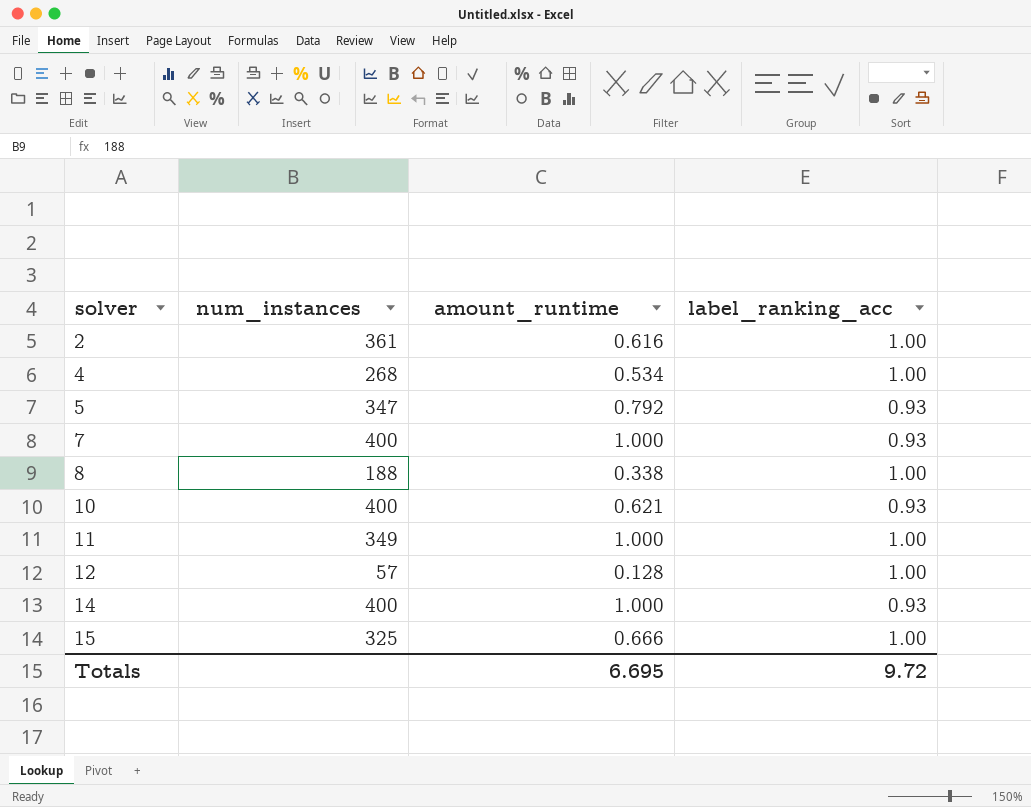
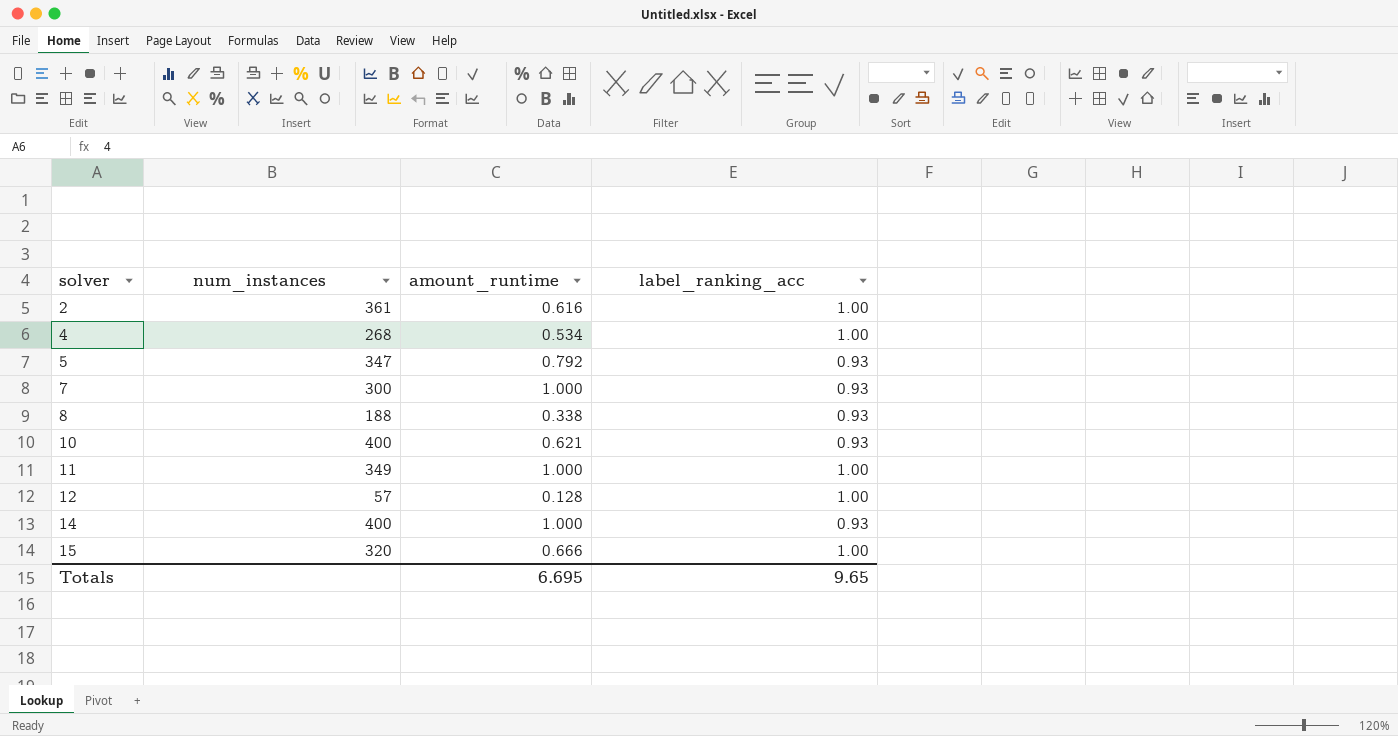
7 | num_instances: 400 -> 300
8 | label_ranking_acc: 1.00 -> 0.93
15 | num_instances: 325 -> 320
Totals | label_ranking_acc: 9.72 -> 9.65

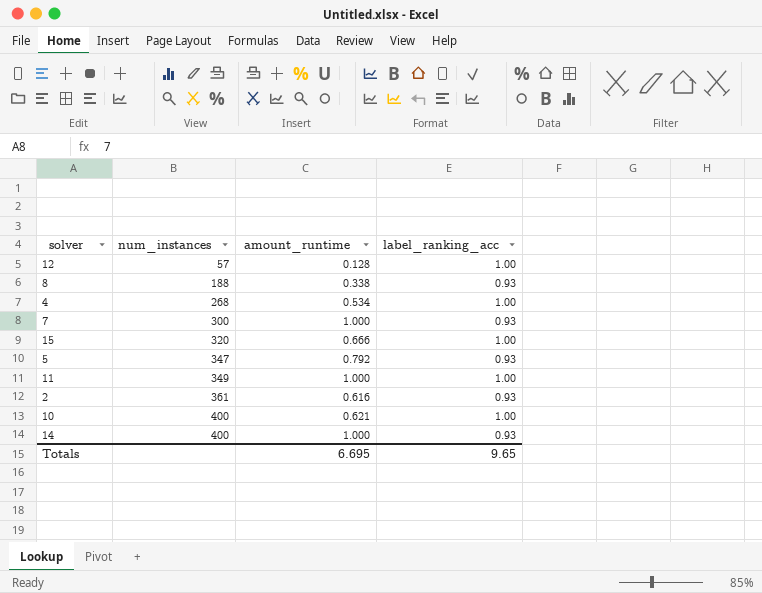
row order: solver ascending -> num_instances ascending
2 | label_ranking_acc: 1.00 -> 0.93
10 | label_ranking_acc: 0.93 -> 1.00

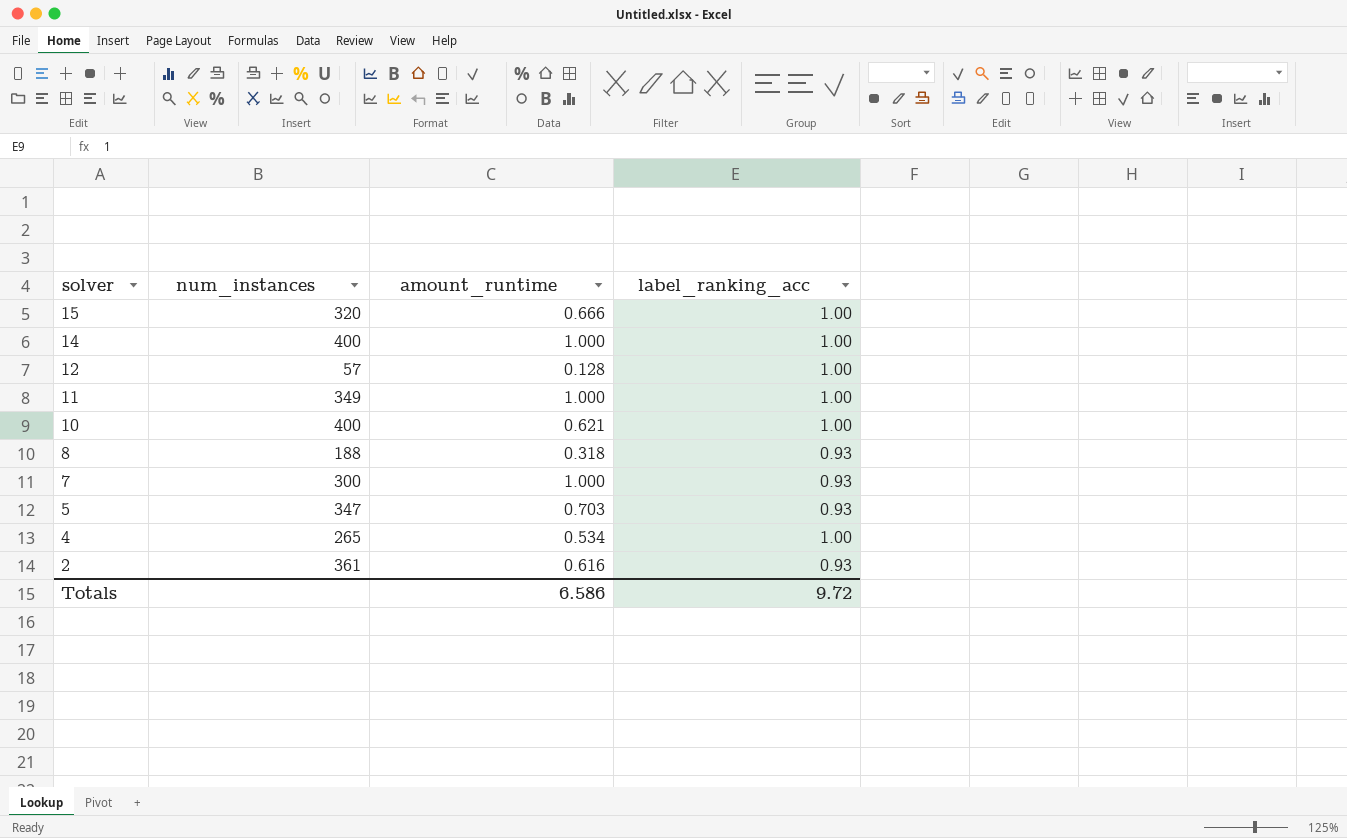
row order: num_instances ascending -> solver descending
14 | label_ranking_acc: 0.93 -> 1.00
8 | amount_runtime: 0.338 -> 0.318
5 | amount_runtime: 0.792 -> 0.703
4 | num_instances: 268 -> 265
Totals | amount_runtime: 6.695 -> 6.586
Totals | label_ranking_acc: 9.65 -> 9.72

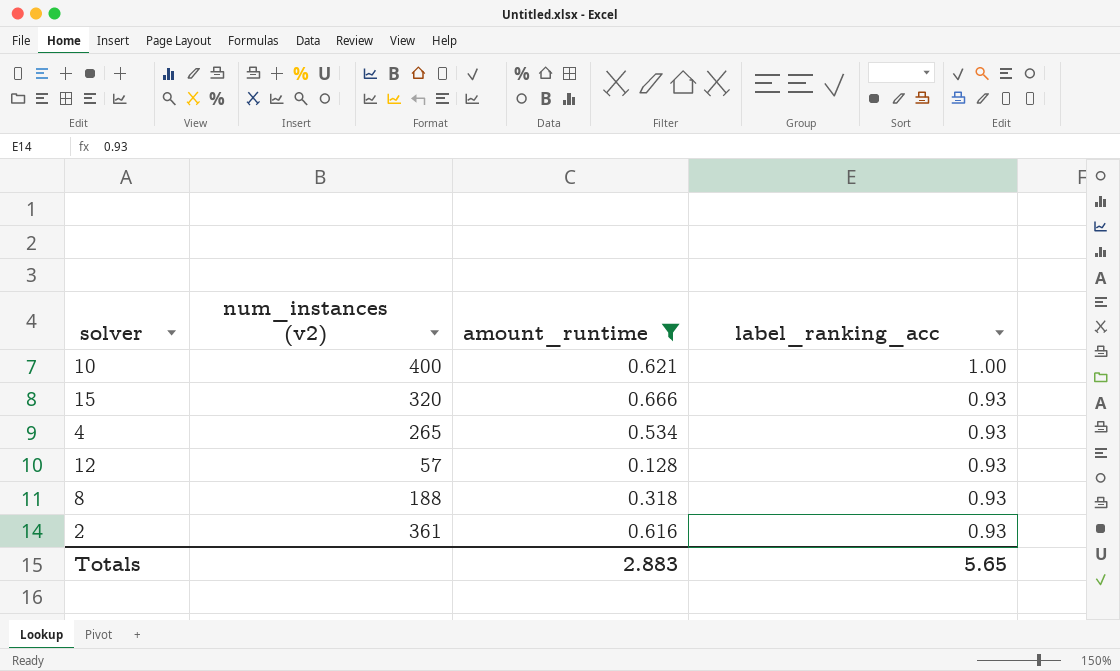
filter: none -> amount_runtime <= 0.666
row order: solver descending -> label_ranking_acc descending
column name: num_instances -> num_instances (v2)
15 | label_ranking_acc: 1.00 -> 0.93
4 | label_ranking_acc: 1.00 -> 0.93
12 | label_ranking_acc: 1.00 -> 0.93
Totals | amount_runtime: 6.586 -> 2.883
Totals | label_ranking_acc: 9.72 -> 5.65

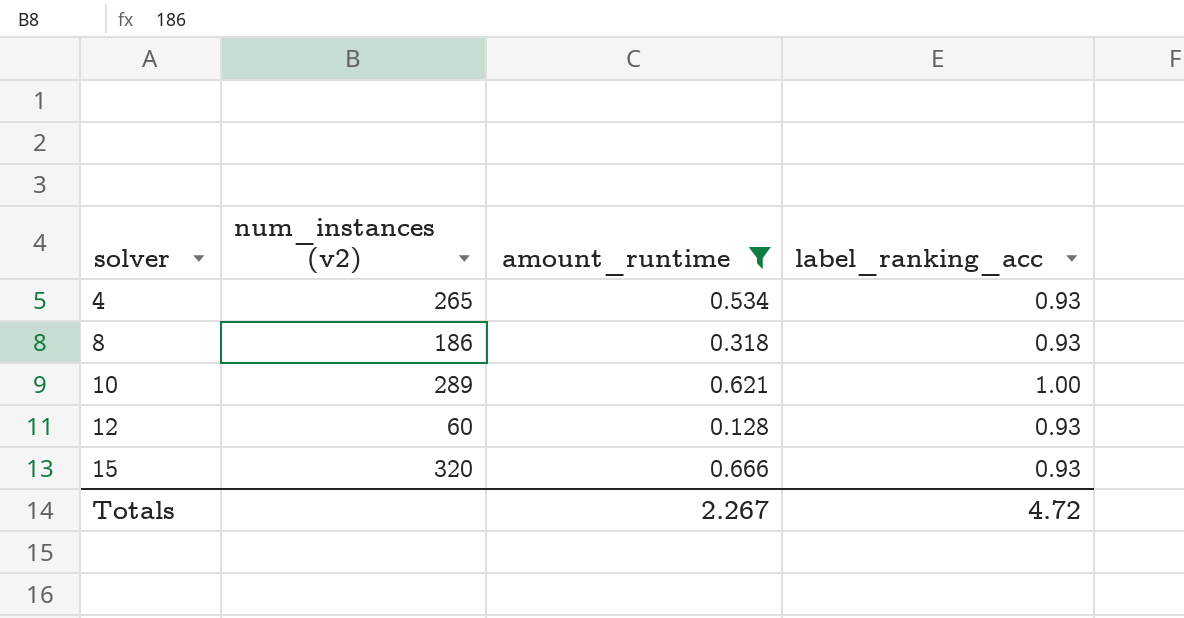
row order: label_ranking_acc descending -> solver ascending
row 2: 361 | 0.616 | 0.93 -> none
8 | num_instances (v2): 188 -> 186
10 | num_instances (v2): 400 -> 289
12 | num_instances (v2): 57 -> 60
Totals | amount_runtime: 2.883 -> 2.267
Totals | label_ranking_acc: 5.65 -> 4.72

